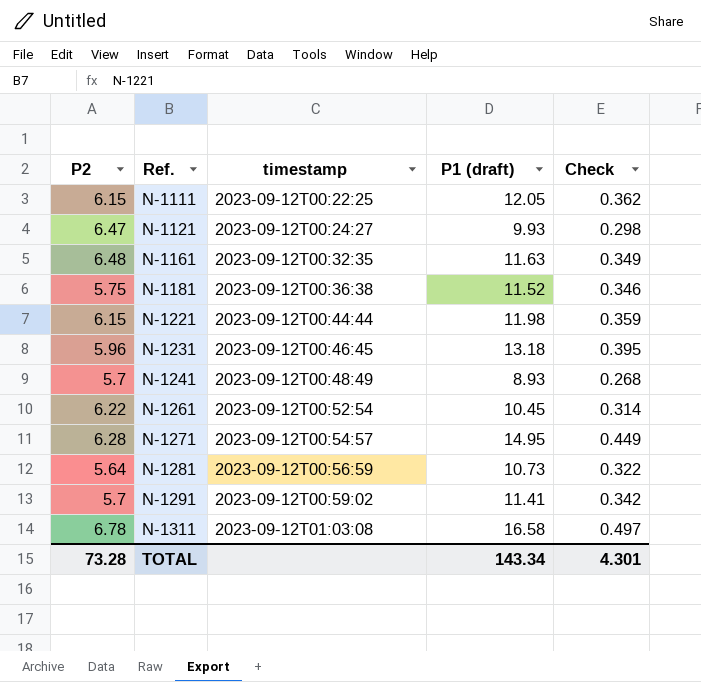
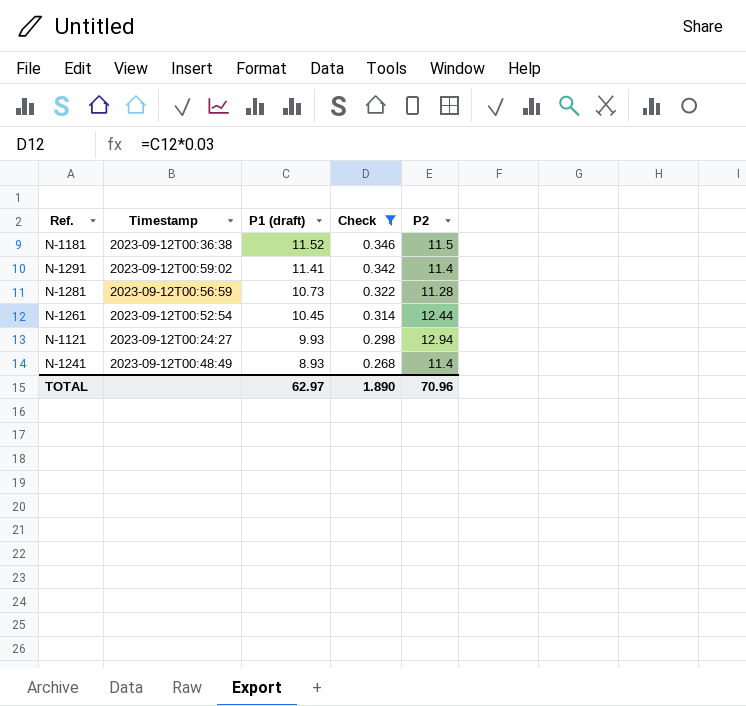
filter: none -> Check <= 0.346
row order: Ref. ascending -> P1 (draft) descending
column name: timestamp -> Timestamp
column P2 | position: 1 -> 5
N-1181 | P2: 5.75 -> 11.5
N-1291 | P2: 5.7 -> 11.4
N-1281 | P2: 5.64 -> 11.28
N-1261 | P2: 6.22 -> 12.44
N-1121 | P2: 6.47 -> 12.94
N-1241 | P2: 5.7 -> 11.4
TOTAL | P1 (draft): 143.34 -> 62.97
TOTAL | Check: 4.301 -> 1.890
TOTAL | P2: 73.28 -> 70.96

